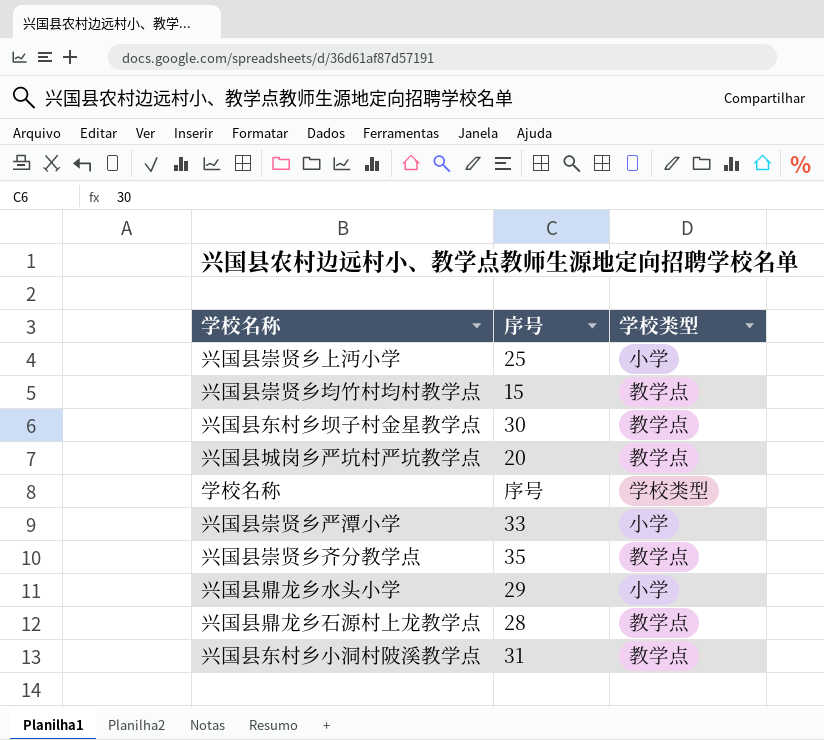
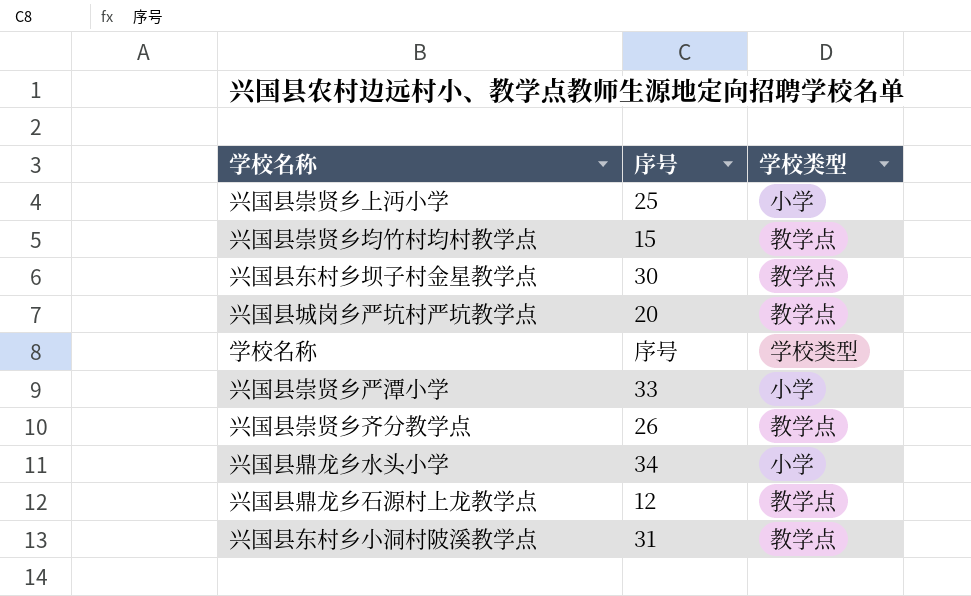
兴国县崇贤乡齐分教学点 | 序号: 35 -> 26
兴国县鼎龙乡水头小学 | 序号: 29 -> 34
兴国县鼎龙乡石源村上龙教学点 | 序号: 28 -> 12

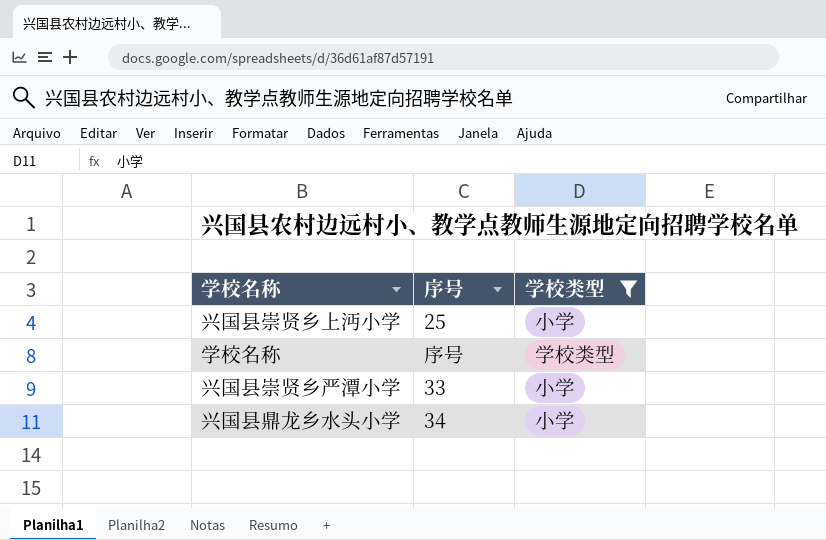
filter: none -> 学校类型 != 教学点

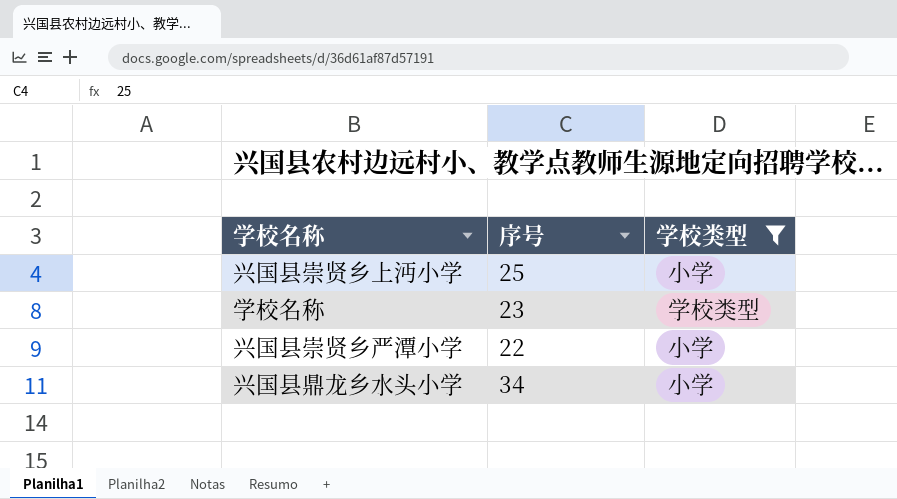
学校名称 | 序号: 序号 -> 23
兴国县崇贤乡严潭小学 | 序号: 33 -> 22

